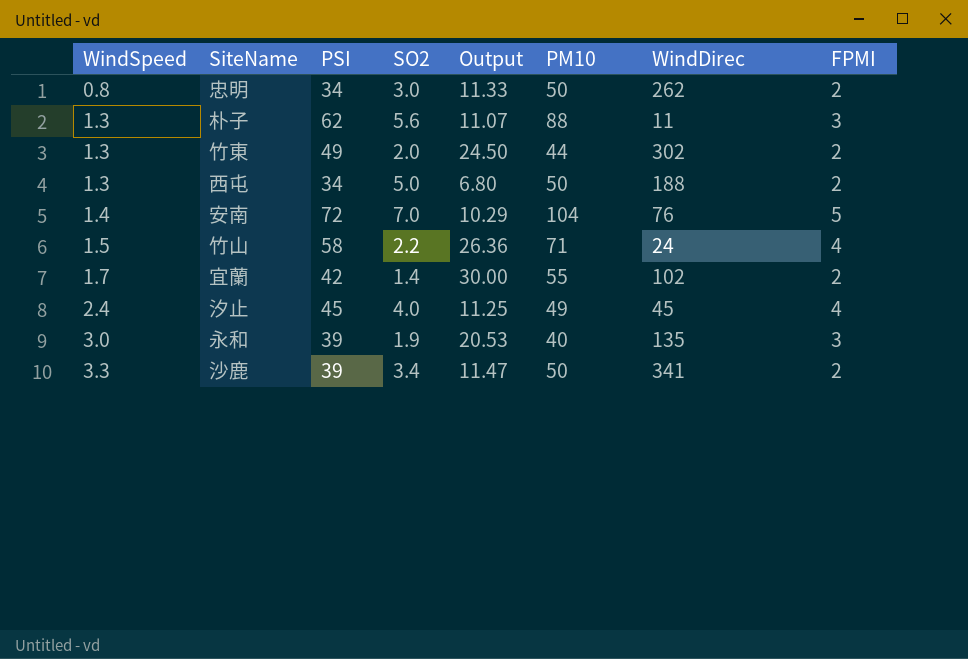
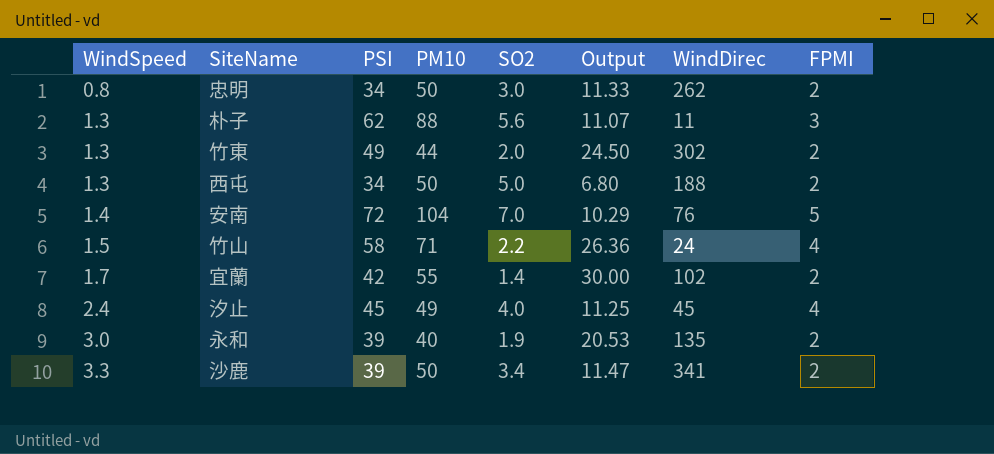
column PM10 | position: 6 -> 4
永和 | FPMI: 3 -> 2

